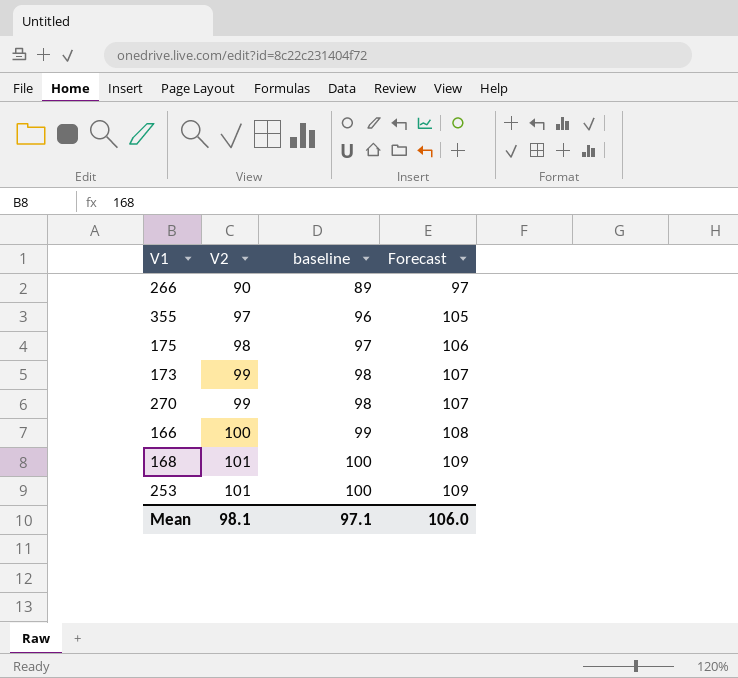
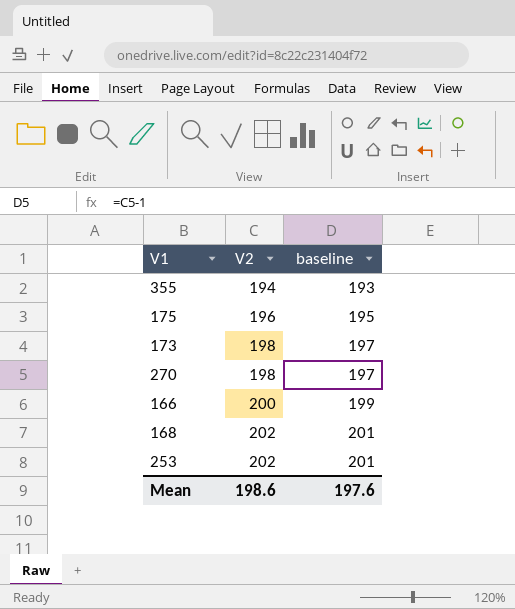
column Forecast | formula: [V2] * 1.08 -> none
row 266: 90 | 89 | 97 -> none
355 | V2: 97 -> 194
355 | baseline: 96 -> 193
175 | V2: 98 -> 196
175 | baseline: 97 -> 195
173 | V2: 99 -> 198
173 | baseline: 98 -> 197
270 | V2: 99 -> 198
270 | baseline: 98 -> 197
166 | V2: 100 -> 200
166 | baseline: 99 -> 199
168 | V2: 101 -> 202
168 | baseline: 100 -> 201
253 | V2: 101 -> 202
253 | baseline: 100 -> 201
Mean | V2: 98.1 -> 198.6
Mean | baseline: 97.1 -> 197.6

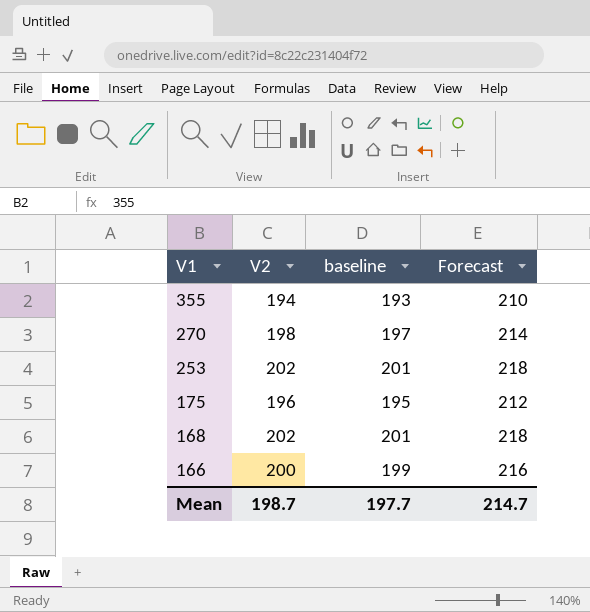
row order: V2 ascending -> V1 descending
column Forecast | formula: none -> [V2] * 1.08
row 173: 198 | 197 -> none
Mean | V2: 198.6 -> 198.7
Mean | baseline: 197.6 -> 197.7

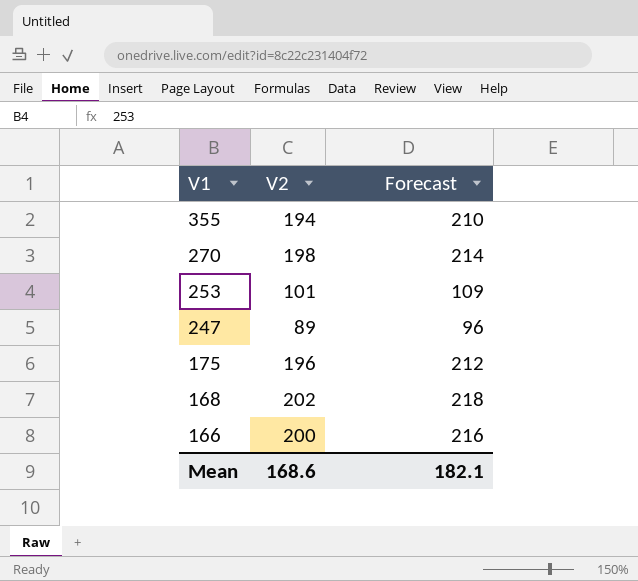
column baseline | formula: [V2] - 1 -> none
253 | V2: 202 -> 101
253 | Forecast: 218 -> 109
row 247: none -> 89 | 96
Mean | V2: 198.7 -> 168.6
Mean | Forecast: 214.7 -> 182.1

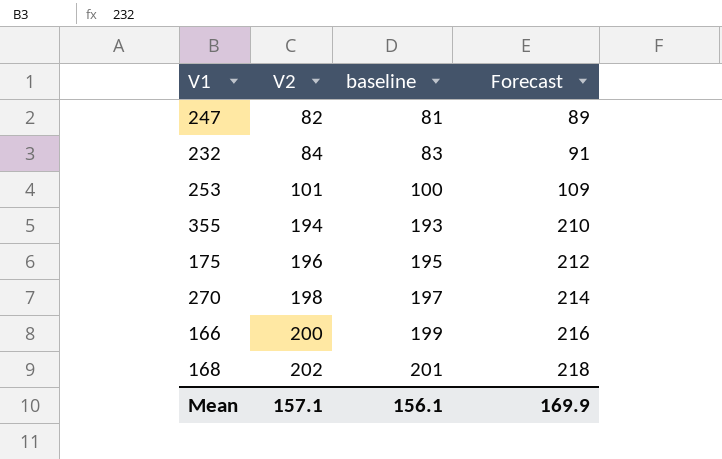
row order: V1 descending -> V2 ascending
column baseline | formula: none -> [V2] - 1
247 | V2: 89 -> 82
247 | Forecast: 96 -> 89
row 232: none -> 84 | 83 | 91
Mean | V2: 168.6 -> 157.1
Mean | Forecast: 182.1 -> 169.9

